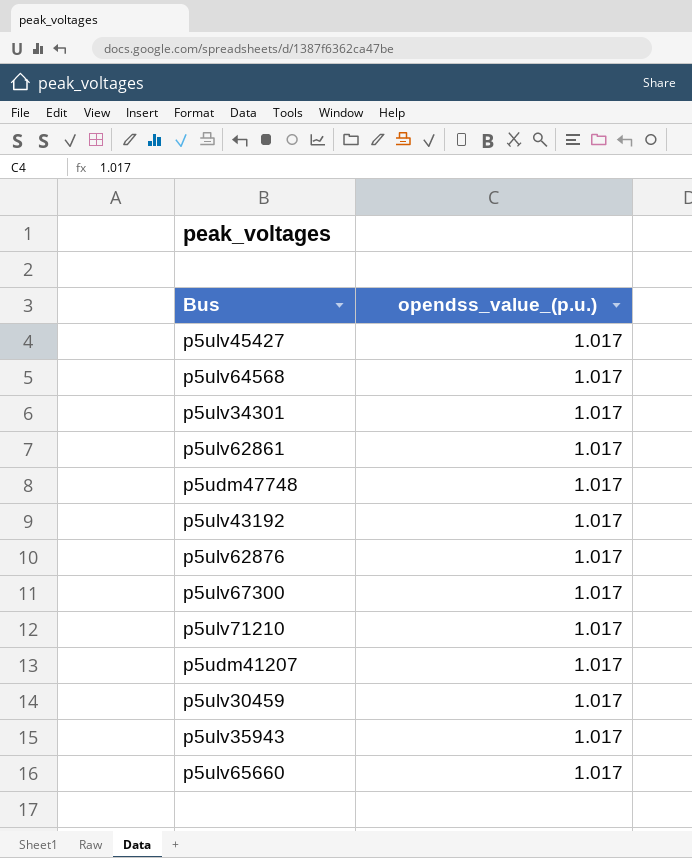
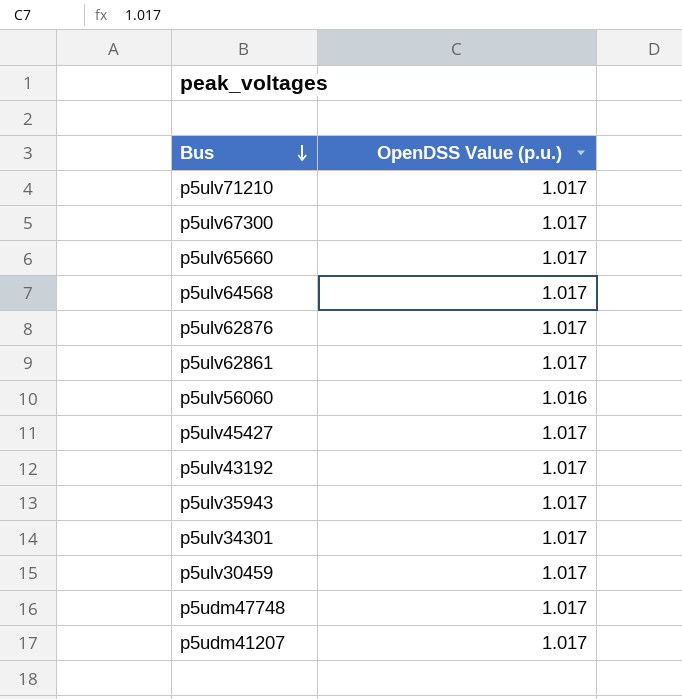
row order: none -> Bus descending
column name: opendss_value_(p.u.) -> OpenDSS Value (p.u.)
row p5ulv56060: none -> 1.016

